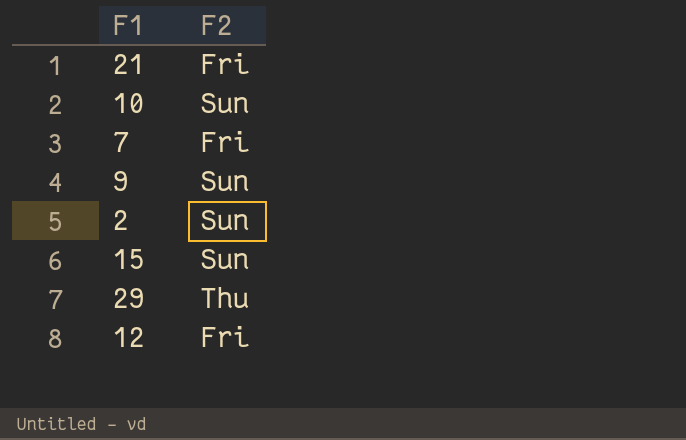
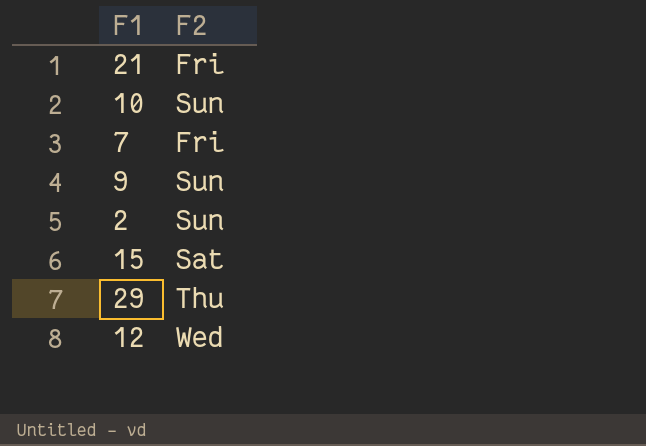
15 | F2: Sun -> Sat
12 | F2: Fri -> Wed

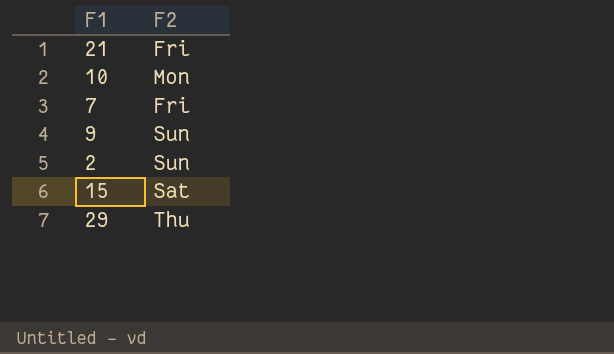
row 12: Wed -> none
10 | F2: Sun -> Mon

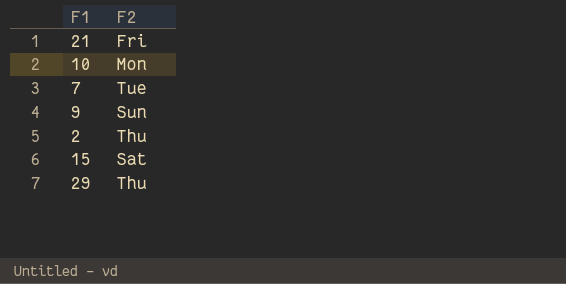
7 | F2: Fri -> Tue
2 | F2: Sun -> Thu

